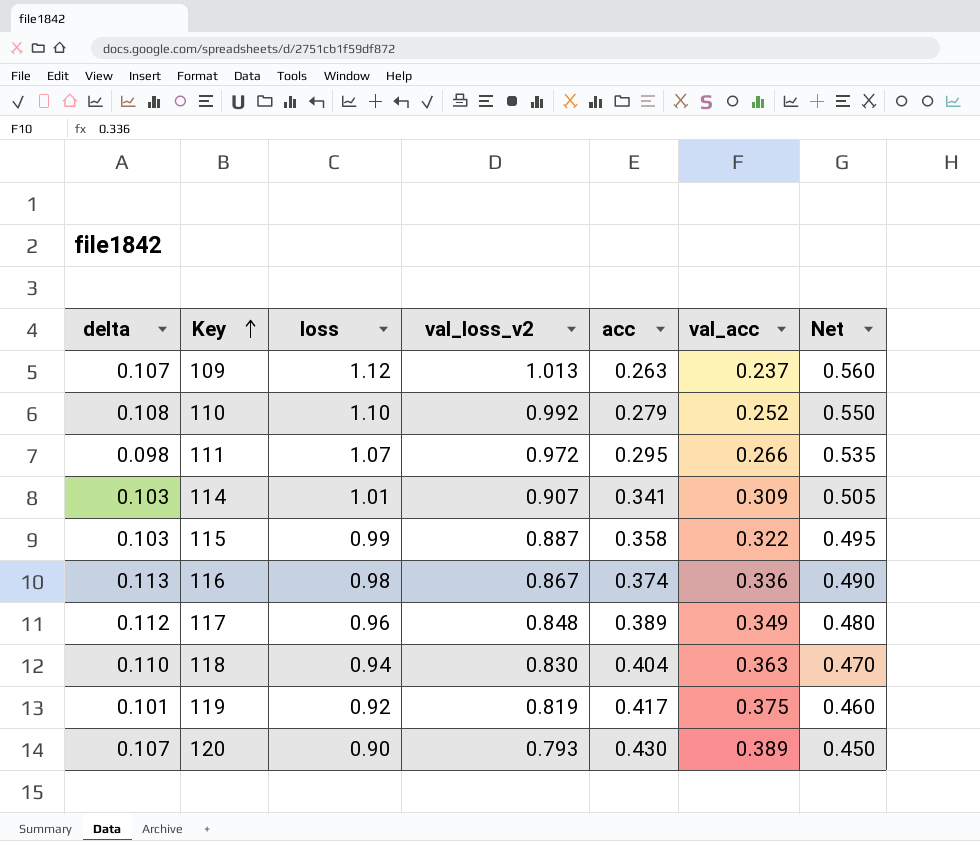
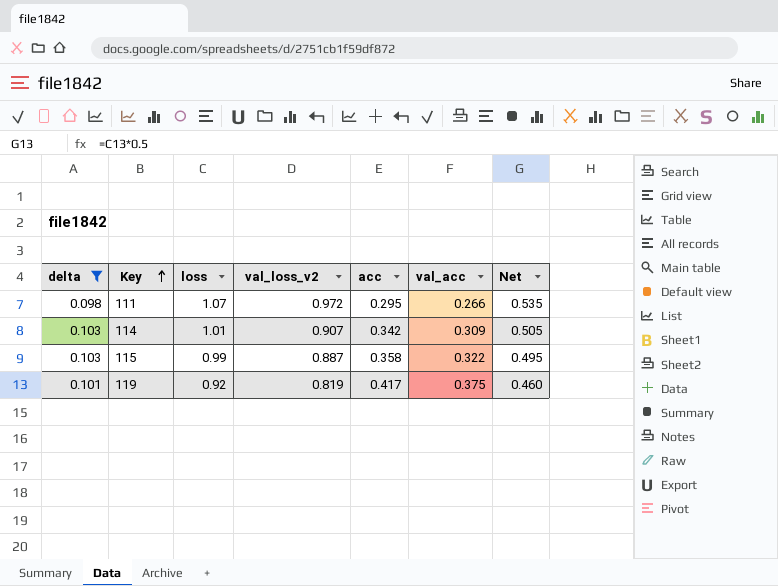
filter: none -> delta <= 0.103
114 | acc: 0.341 -> 0.342

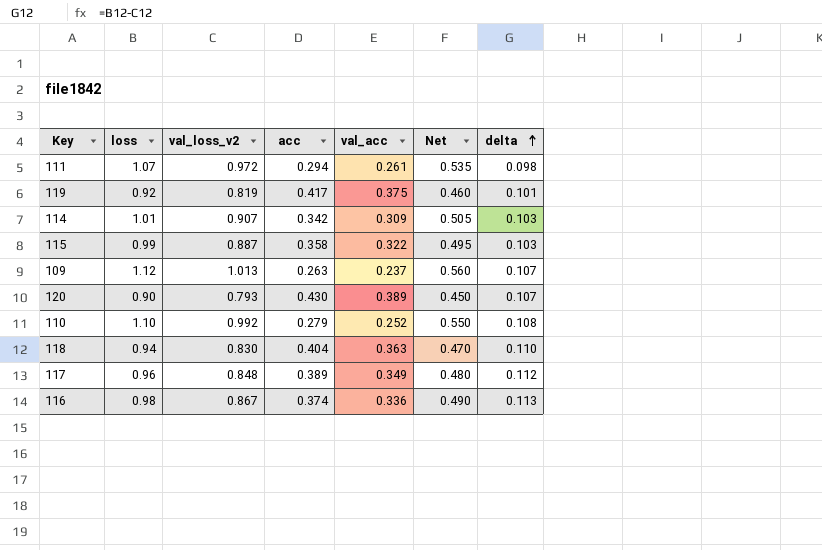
filter: delta <= 0.103 -> none
row order: Key ascending -> delta ascending
column delta | position: 1 -> 7
111 | acc: 0.295 -> 0.294
111 | val_acc: 0.266 -> 0.261

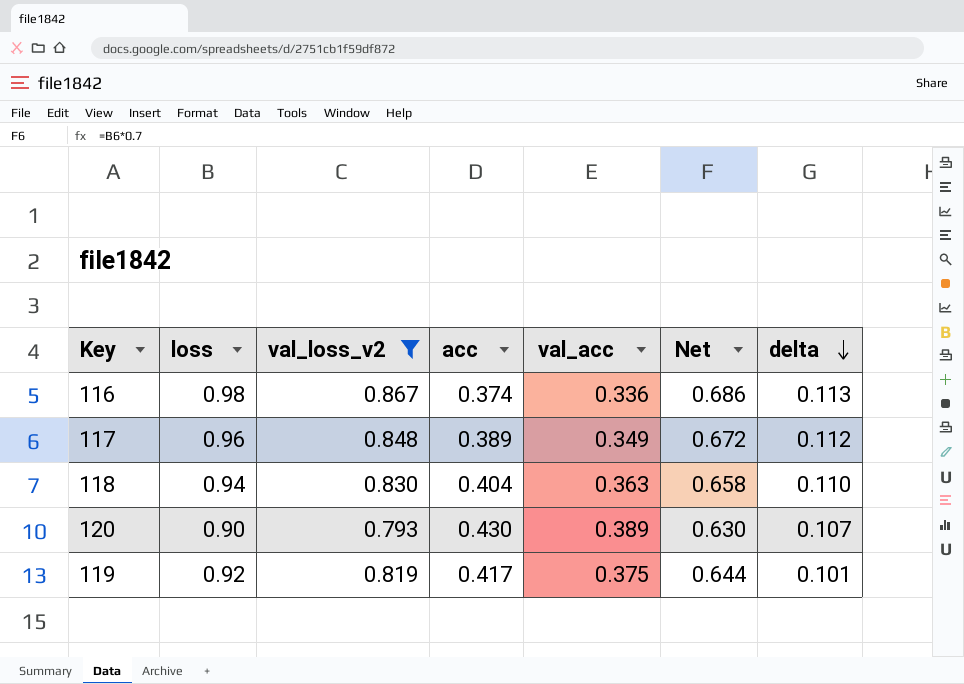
filter: none -> val_loss_v2 <= 0.867
row order: delta ascending -> delta descending
column Net | formula: [loss] * 0.5 -> [loss] * 0.7

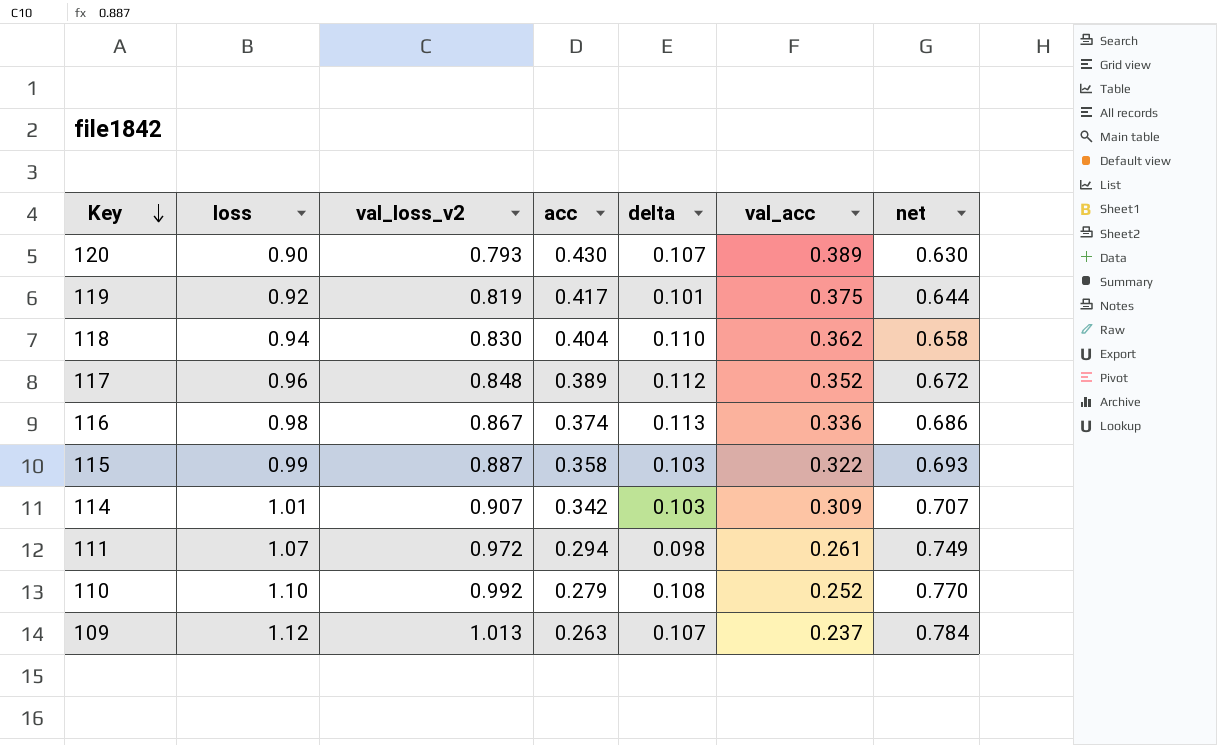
filter: val_loss_v2 <= 0.867 -> none
row order: delta descending -> Key descending
column delta | position: 7 -> 5
column name: Net -> net
118 | val_acc: 0.363 -> 0.362
117 | val_acc: 0.349 -> 0.352

